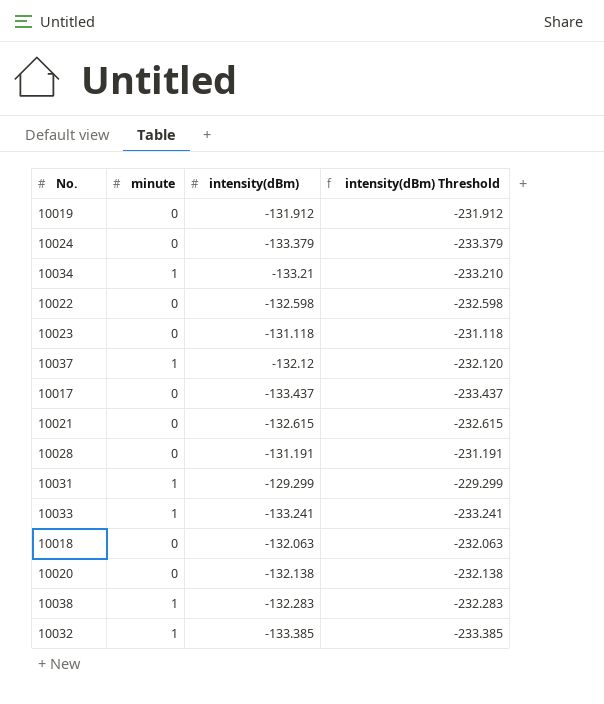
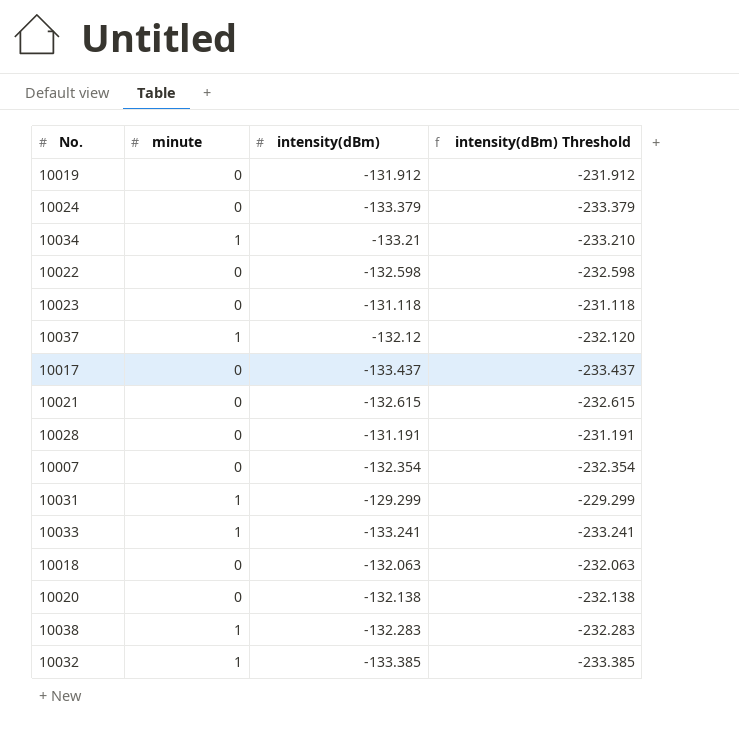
row 10007: none -> 0 | -132.354 | -232.354

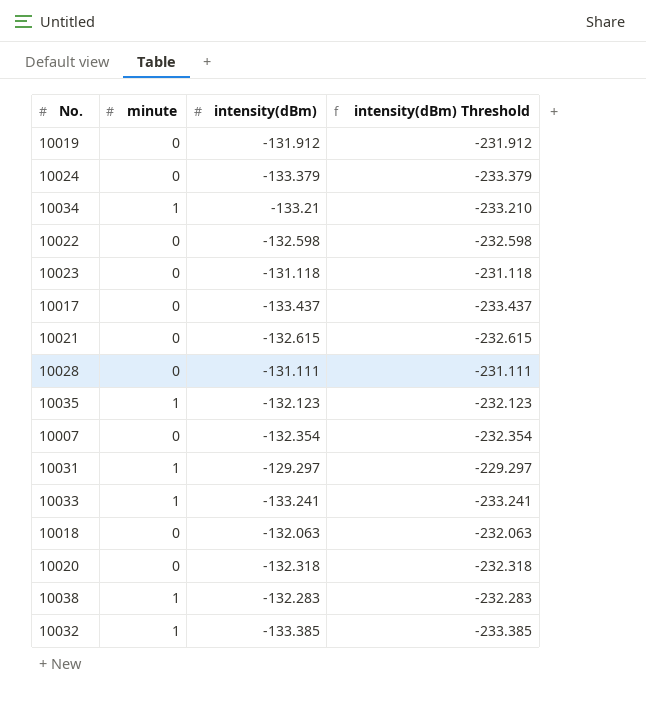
row 10037: 1 | -132.12 | -232.120 -> none
10028 | intensity(dBm): -131.191 -> -131.111
10028 | intensity(dBm) Threshold: -231.191 -> -231.111
row 10035: none -> 1 | -132.123 | -232.123
10031 | intensity(dBm): -129.299 -> -129.297
10031 | intensity(dBm) Threshold: -229.299 -> -229.297
10020 | intensity(dBm): -132.138 -> -132.318
10020 | intensity(dBm) Threshold: -232.138 -> -232.318

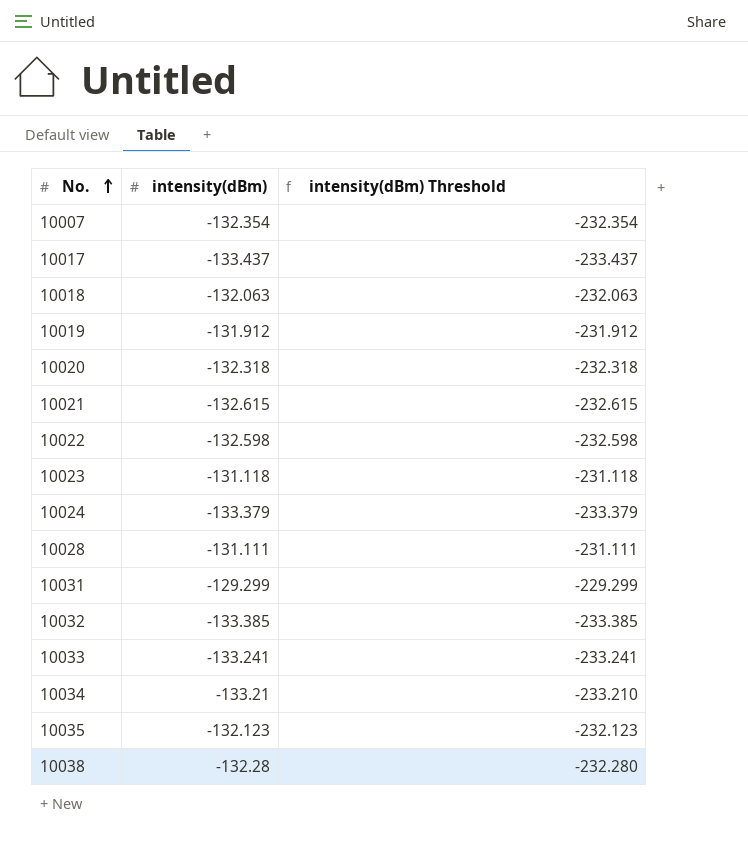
row order: none -> No. ascending
column minute | position: 2 -> none
10031 | intensity(dBm): -129.297 -> -129.299
10031 | intensity(dBm) Threshold: -229.297 -> -229.299
10038 | intensity(dBm): -132.283 -> -132.28
10038 | intensity(dBm) Threshold: -232.283 -> -232.280

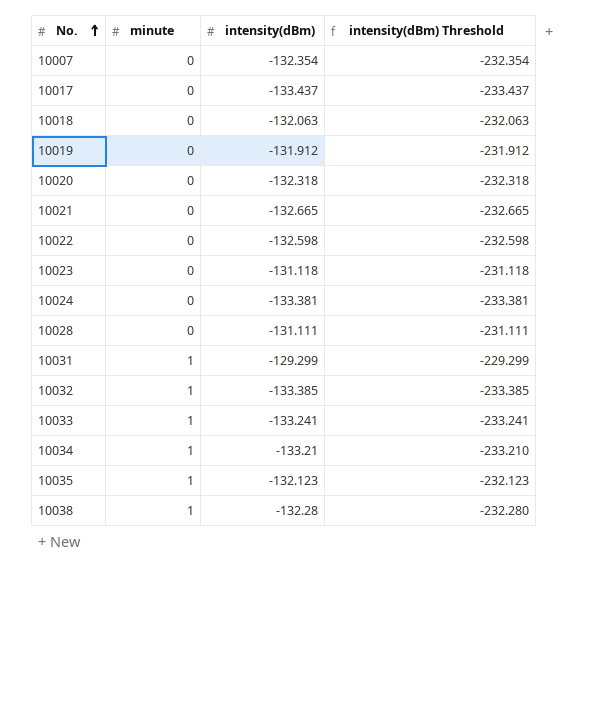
column minute | position: none -> 2
10021 | intensity(dBm): -132.615 -> -132.665
10021 | intensity(dBm) Threshold: -232.615 -> -232.665
10024 | intensity(dBm): -133.379 -> -133.381
10024 | intensity(dBm) Threshold: -233.379 -> -233.381

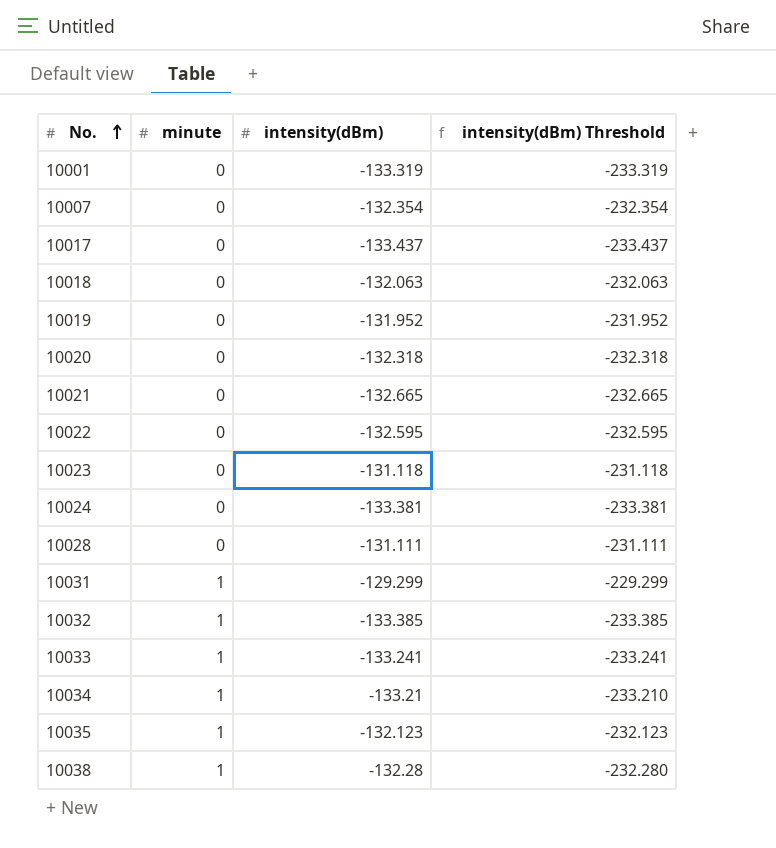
row 10001: none -> 0 | -133.319 | -233.319
10019 | intensity(dBm): -131.912 -> -131.952
10019 | intensity(dBm) Threshold: -231.912 -> -231.952
10022 | intensity(dBm): -132.598 -> -132.595
10022 | intensity(dBm) Threshold: -232.598 -> -232.595

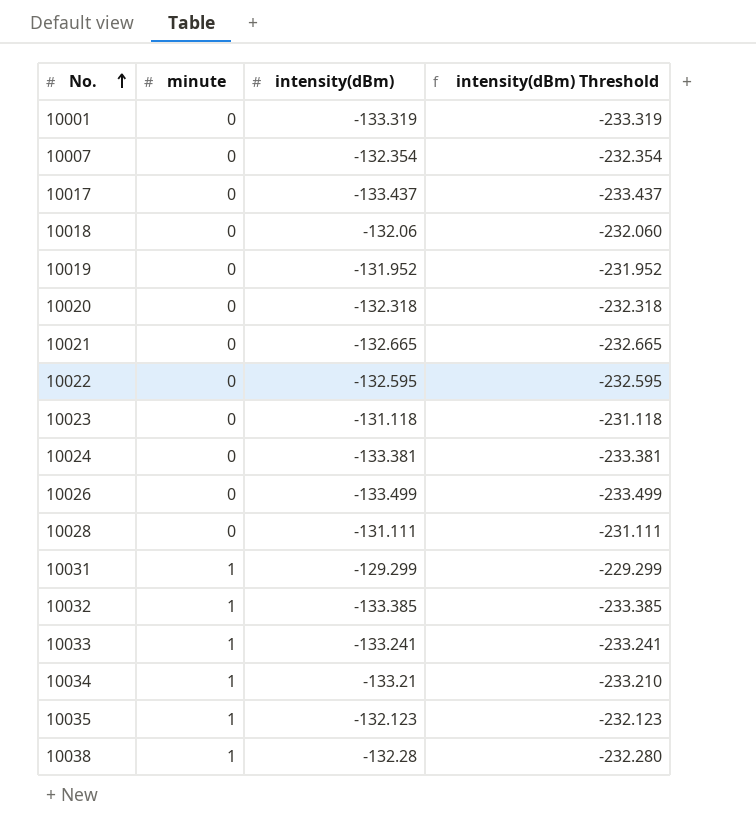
10018 | intensity(dBm): -132.063 -> -132.06
10018 | intensity(dBm) Threshold: -232.063 -> -232.060
row 10026: none -> 0 | -133.499 | -233.499

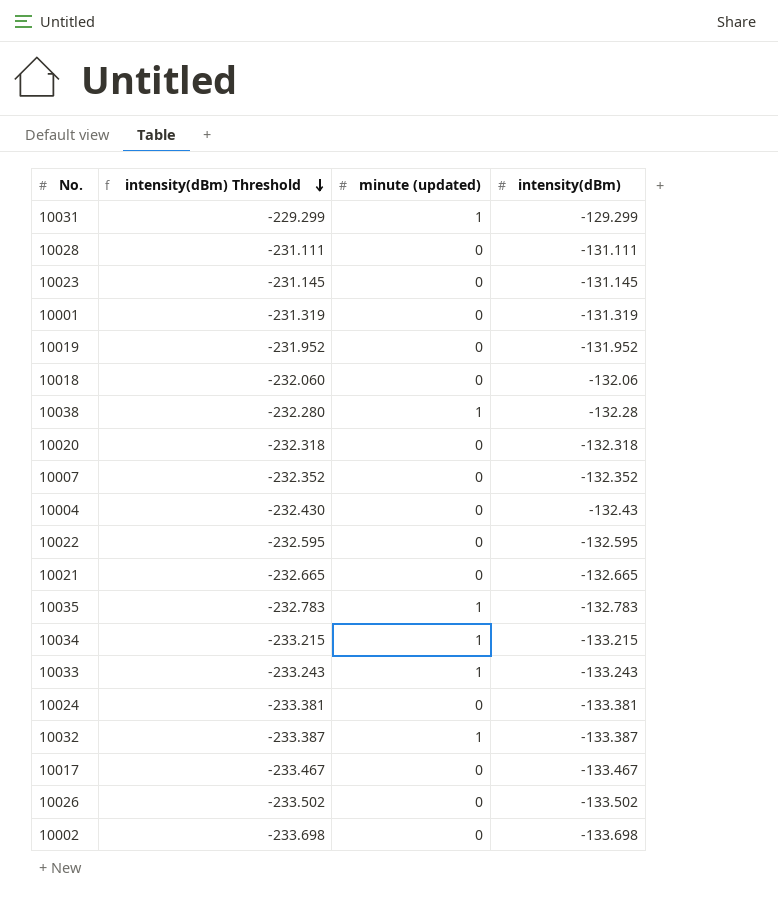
row order: No. ascending -> intensity(dBm) Threshold descending
column intensity(dBm) Threshold | position: 4 -> 2
column name: minute -> minute (updated)
10023 | intensity(dBm) Threshold: -231.118 -> -231.145
10023 | intensity(dBm): -131.118 -> -131.145
10001 | intensity(dBm) Threshold: -233.319 -> -231.319
10001 | intensity(dBm): -133.319 -> -131.319
10007 | intensity(dBm) Threshold: -232.354 -> -232.352
10007 | intensity(dBm): -132.354 -> -132.352
row 10004: none -> -232.430 | 0 | -132.43
10035 | intensity(dBm) Threshold: -232.123 -> -232.783
10035 | intensity(dBm): -132.123 -> -132.783
10034 | intensity(dBm) Threshold: -233.210 -> -233.215
10034 | intensity(dBm): -133.21 -> -133.215
10033 | intensity(dBm) Threshold: -233.241 -> -233.243
10033 | intensity(dBm): -133.241 -> -133.243
10032 | intensity(dBm) Threshold: -233.385 -> -233.387
10032 | intensity(dBm): -133.385 -> -133.387
10017 | intensity(dBm) Threshold: -233.437 -> -233.467
10017 | intensity(dBm): -133.437 -> -133.467
10026 | intensity(dBm) Threshold: -233.499 -> -233.502
10026 | intensity(dBm): -133.499 -> -133.502
row 10002: none -> -233.698 | 0 | -133.698

